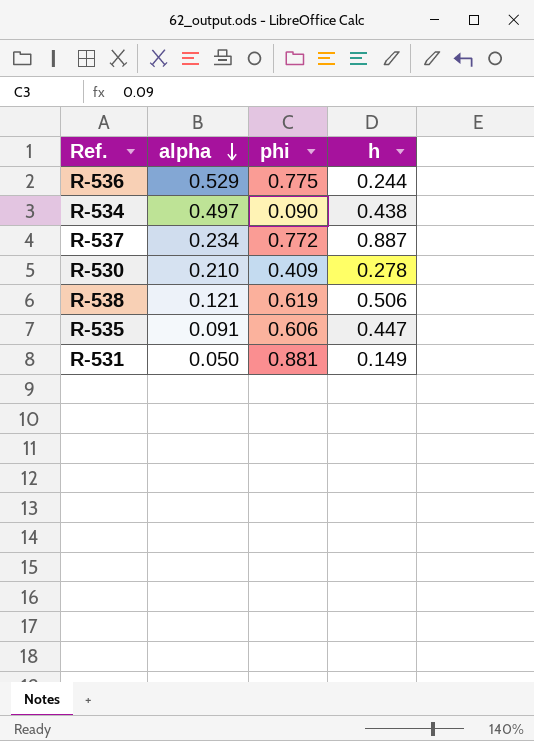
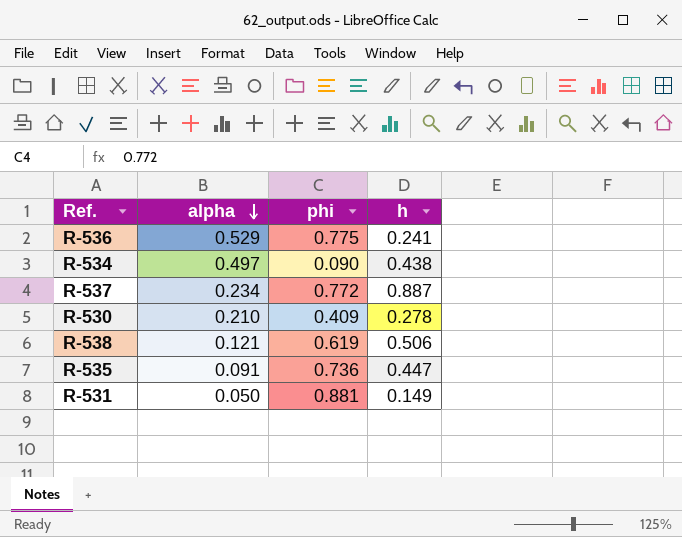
R-536 | h: 0.244 -> 0.241
R-535 | phi: 0.606 -> 0.736

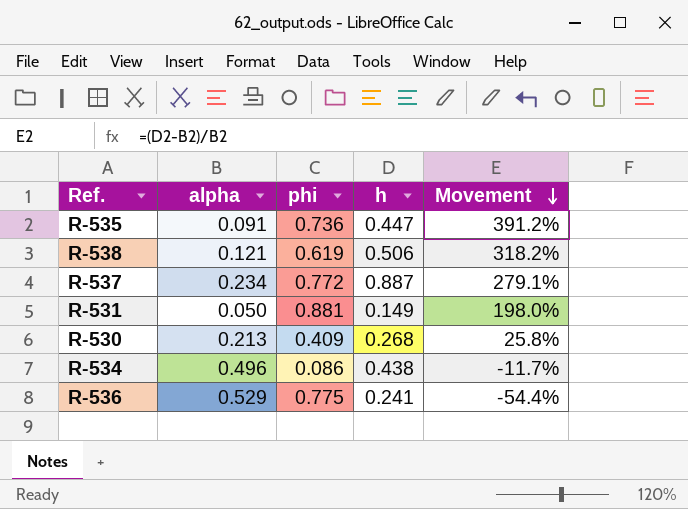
row order: alpha descending -> Movement descending
column Movement | formula: none -> ([h] - [alpha]) / [alpha]
R-530 | alpha: 0.210 -> 0.213
R-530 | h: 0.278 -> 0.268
R-534 | alpha: 0.497 -> 0.496
R-534 | phi: 0.090 -> 0.086

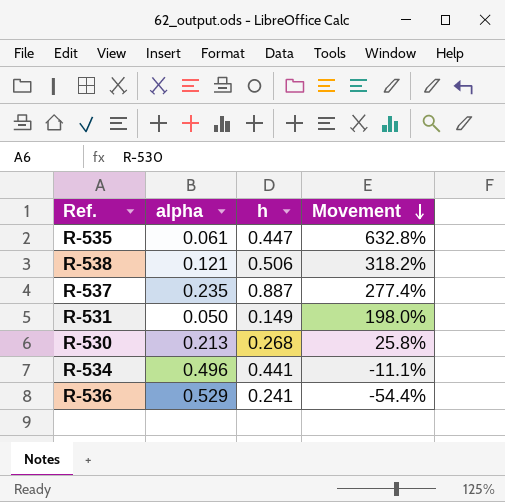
column phi | position: 3 -> none
R-535 | alpha: 0.091 -> 0.061
R-535 | Movement: 391.2% -> 632.8%
R-537 | alpha: 0.234 -> 0.235
R-537 | Movement: 279.1% -> 277.4%
R-534 | h: 0.438 -> 0.441
R-534 | Movement: -11.7% -> -11.1%

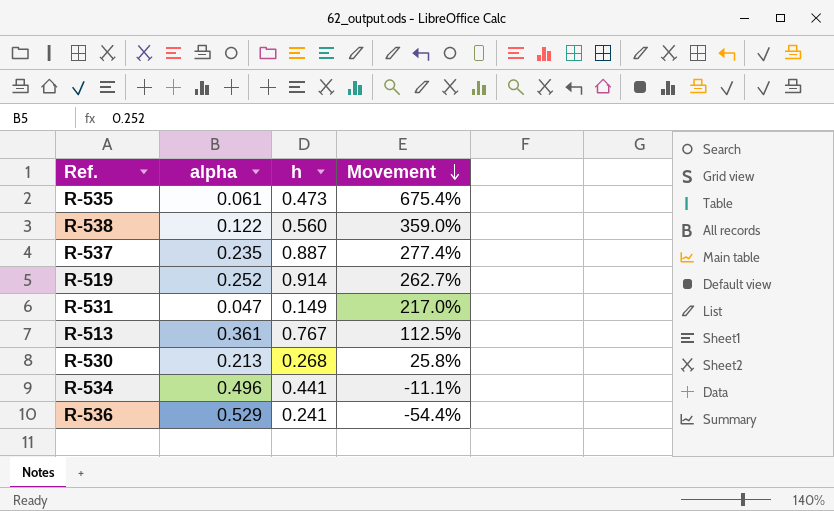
R-535 | h: 0.447 -> 0.473
R-535 | Movement: 632.8% -> 675.4%
R-538 | alpha: 0.121 -> 0.122
R-538 | h: 0.506 -> 0.560
R-538 | Movement: 318.2% -> 359.0%
row R-519: none -> 0.252 | 0.914 | 262.7%
R-531 | alpha: 0.050 -> 0.047
R-531 | Movement: 198.0% -> 217.0%
row R-513: none -> 0.361 | 0.767 | 112.5%

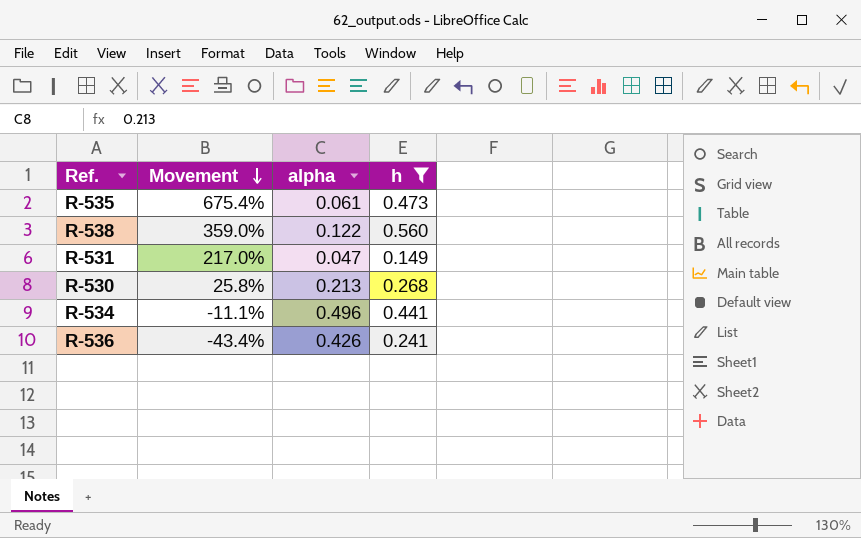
filter: none -> h <= 0.560
column Movement | position: 4 -> 2
R-536 | Movement: -54.4% -> -43.4%
R-536 | alpha: 0.529 -> 0.426

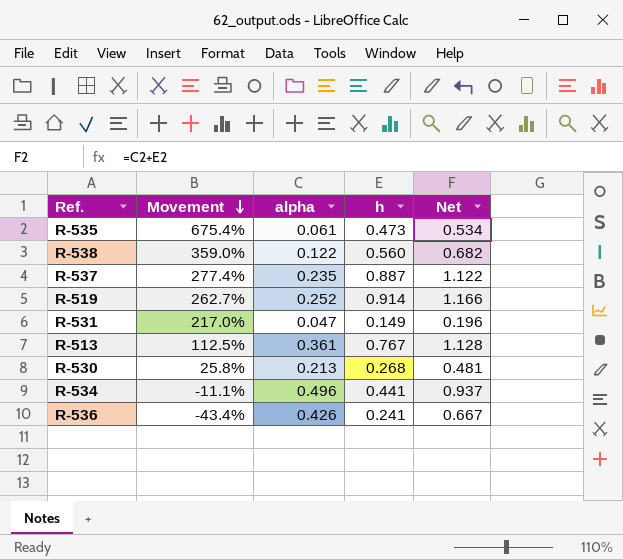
filter: h <= 0.560 -> none
column Net | formula: none -> [alpha] + [h]

